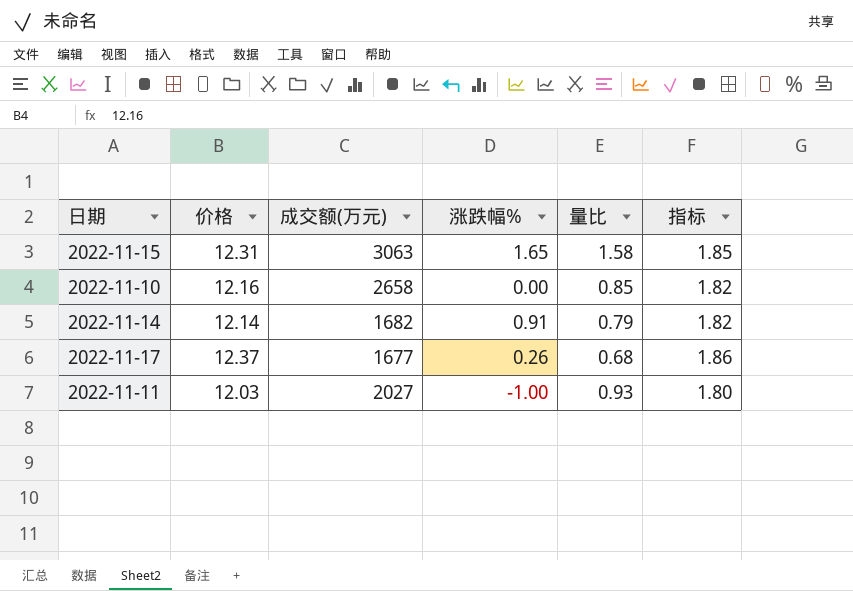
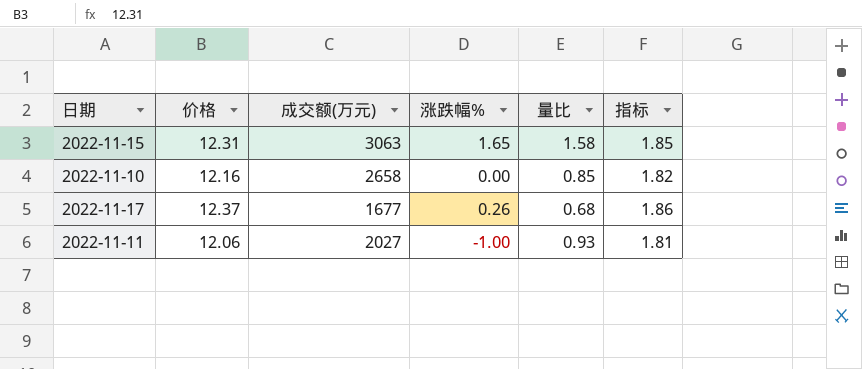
row 2022-11-14: 12.14 | 1682 | 0.91 | 0.79 | 1.82 -> none
2022-11-11 | 价格: 12.03 -> 12.06
2022-11-11 | 指标: 1.80 -> 1.81

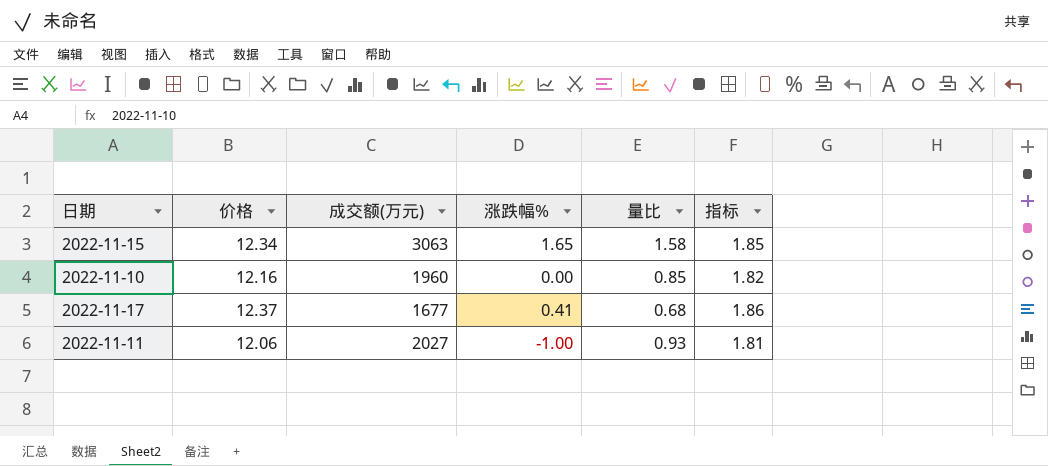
2022-11-15 | 价格: 12.31 -> 12.34
2022-11-10 | 成交额(万元): 2658 -> 1960
2022-11-17 | 涨跌幅%: 0.26 -> 0.41

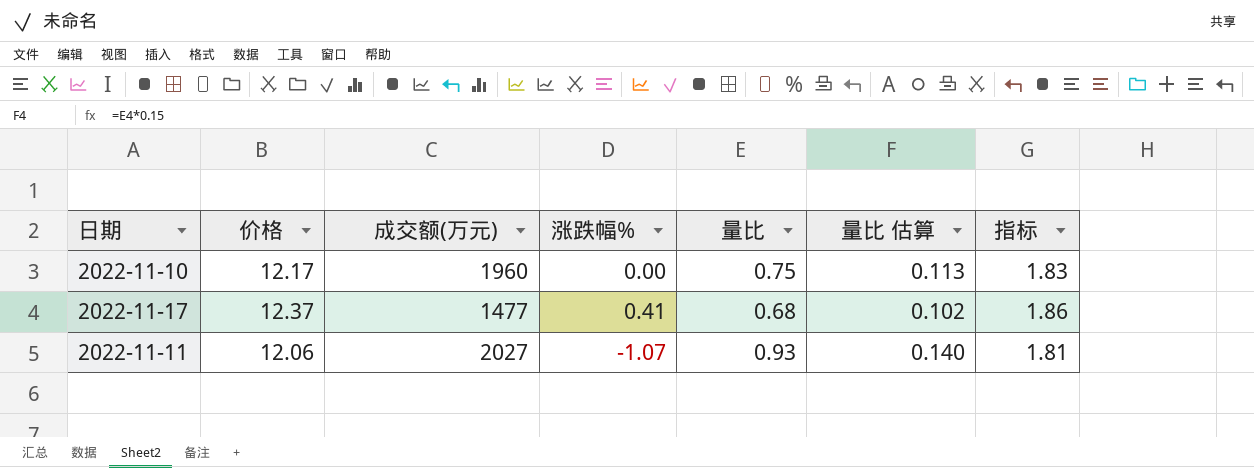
column 量比 估算 | formula: none -> [量比] * 0.15
row 2022-11-15: 12.34 | 3063 | 1.65 | 1.58 | 1.85 -> none
2022-11-10 | 价格: 12.16 -> 12.17
2022-11-10 | 量比: 0.85 -> 0.75
2022-11-10 | 指标: 1.82 -> 1.83
2022-11-17 | 成交额(万元): 1677 -> 1477
2022-11-11 | 涨跌幅%: -1.00 -> -1.07

